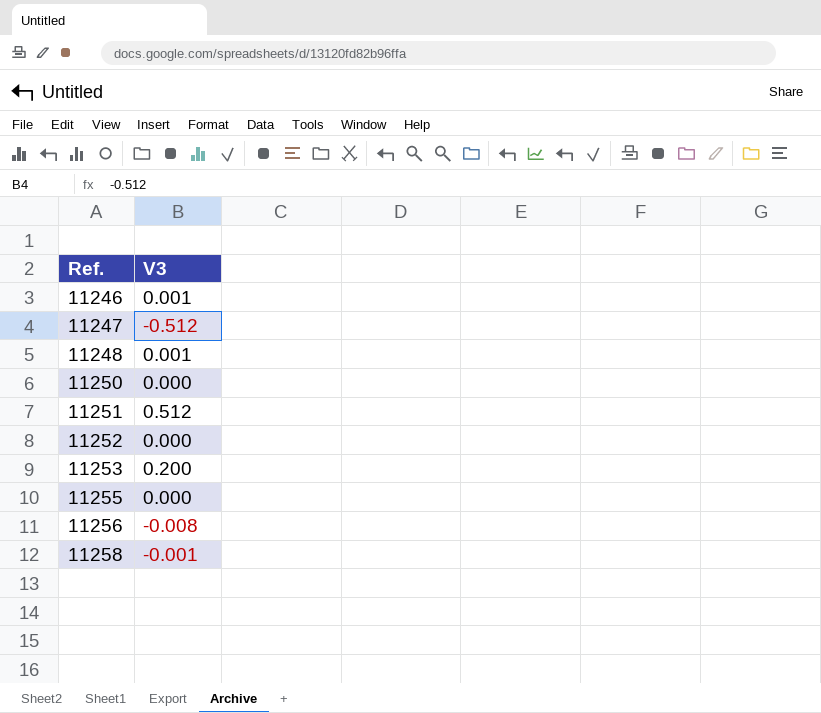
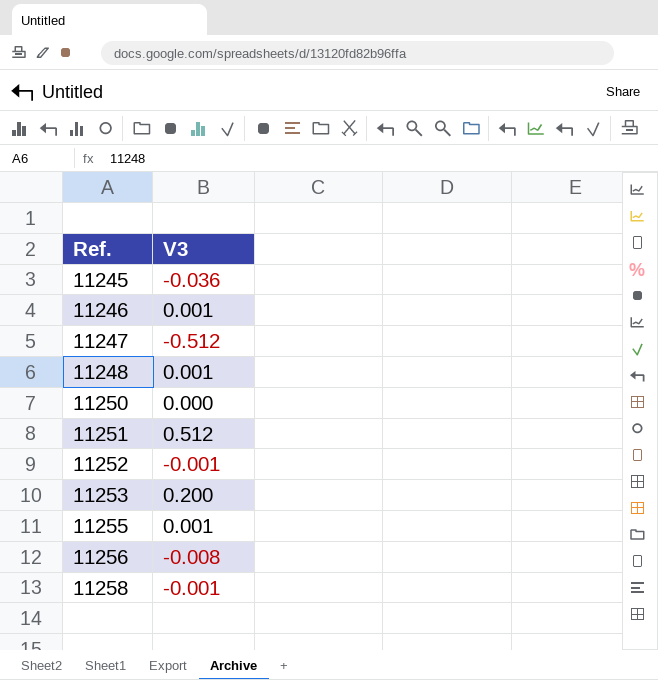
row 11245: none -> -0.036
11252 | V3: 0.000 -> -0.001
11255 | V3: 0.000 -> 0.001

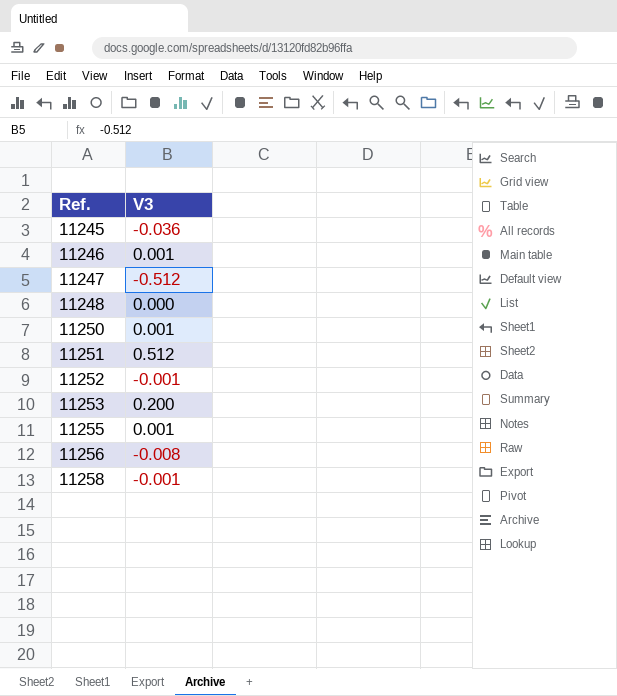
11248 | V3: 0.001 -> 0.000
11250 | V3: 0.000 -> 0.001

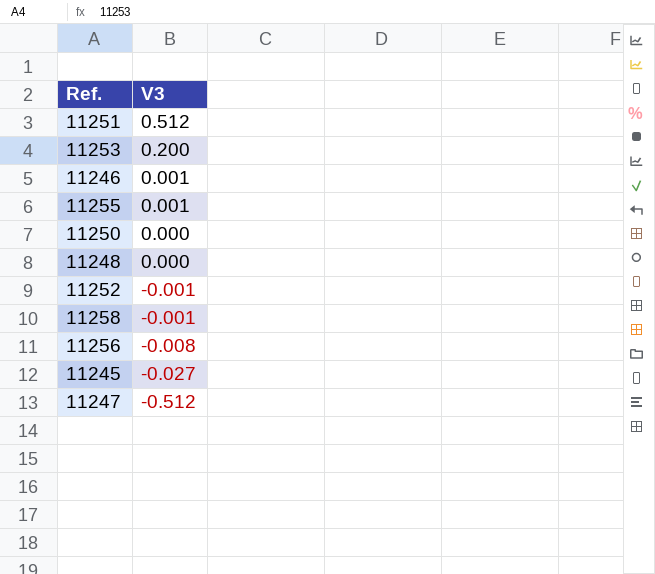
row order: Ref. ascending -> V3 descending
11250 | V3: 0.001 -> 0.000
11245 | V3: -0.036 -> -0.027

